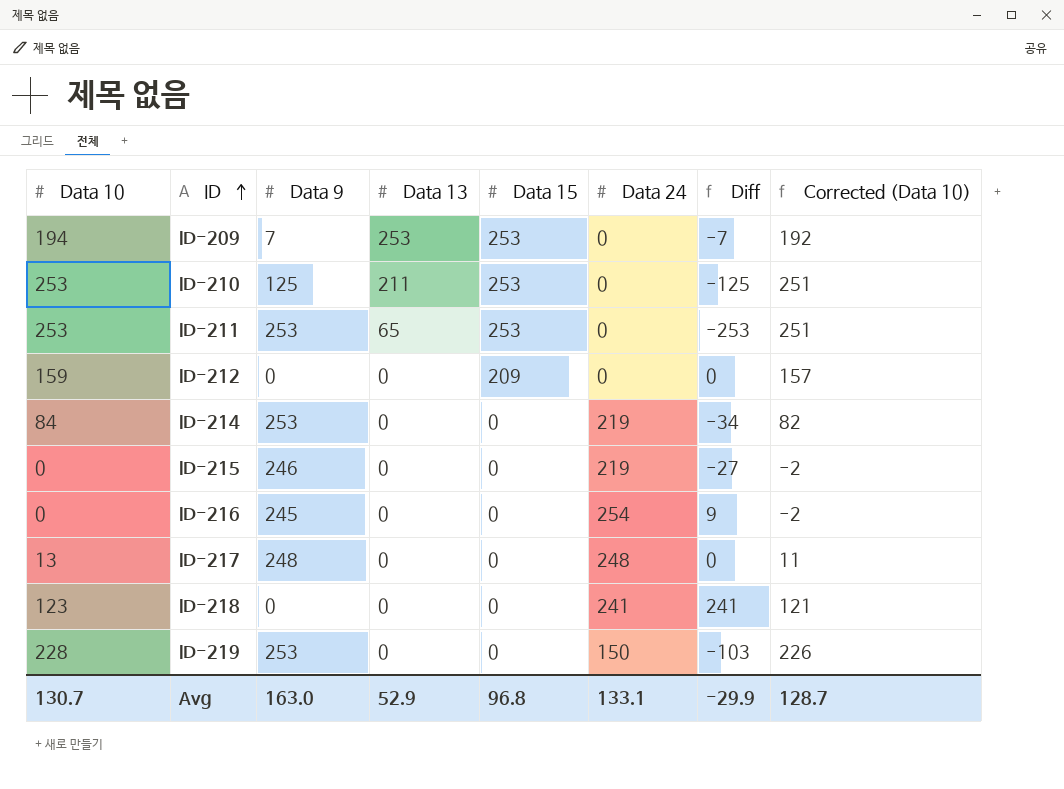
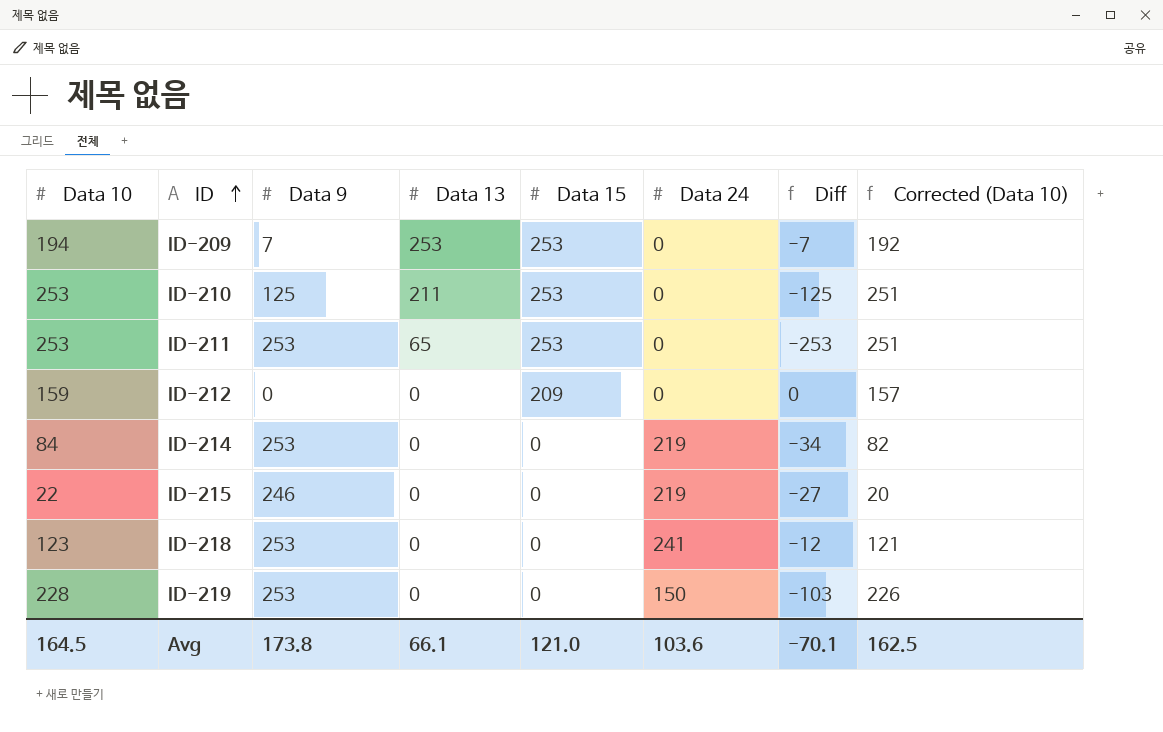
row ID-216: 0 | 245 | 0 | 0 | 254 | 9 | -2 -> none
row ID-217: 13 | 248 | 0 | 0 | 248 | 0 | 11 -> none
ID-215 | Data 10: 0 -> 22
ID-215 | Corrected (Data 10): -2 -> 20
ID-218 | Data 9: 0 -> 253
ID-218 | Diff: 241 -> -12
Avg | Data 10: 130.7 -> 164.5
Avg | Data 9: 163.0 -> 173.8
Avg | Data 13: 52.9 -> 66.1
Avg | Data 15: 96.8 -> 121.0
Avg | Data 24: 133.1 -> 103.6
Avg | Diff: -29.9 -> -70.1
Avg | Corrected (Data 10): 128.7 -> 162.5

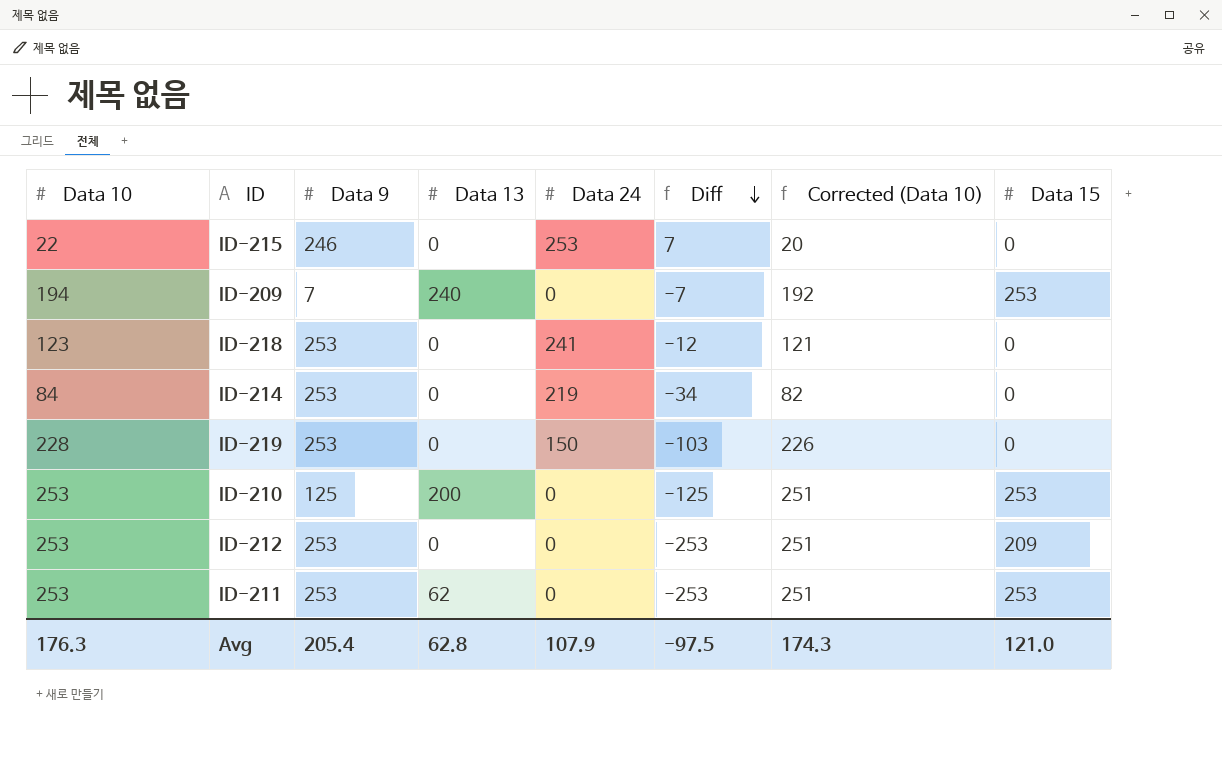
row order: ID ascending -> Diff descending
column Data 15 | position: 5 -> 8
ID-215 | Data 24: 219 -> 253
ID-215 | Diff: -27 -> 7
ID-209 | Data 13: 253 -> 240
ID-210 | Data 13: 211 -> 200
ID-212 | Data 10: 159 -> 253
ID-212 | Data 9: 0 -> 253
ID-212 | Diff: 0 -> -253
ID-212 | Corrected (Data 10): 157 -> 251
ID-211 | Data 13: 65 -> 62
Avg | Data 10: 164.5 -> 176.3
Avg | Data 9: 173.8 -> 205.4
Avg | Data 13: 66.1 -> 62.8
Avg | Data 24: 103.6 -> 107.9
Avg | Diff: -70.1 -> -97.5
Avg | Corrected (Data 10): 162.5 -> 174.3

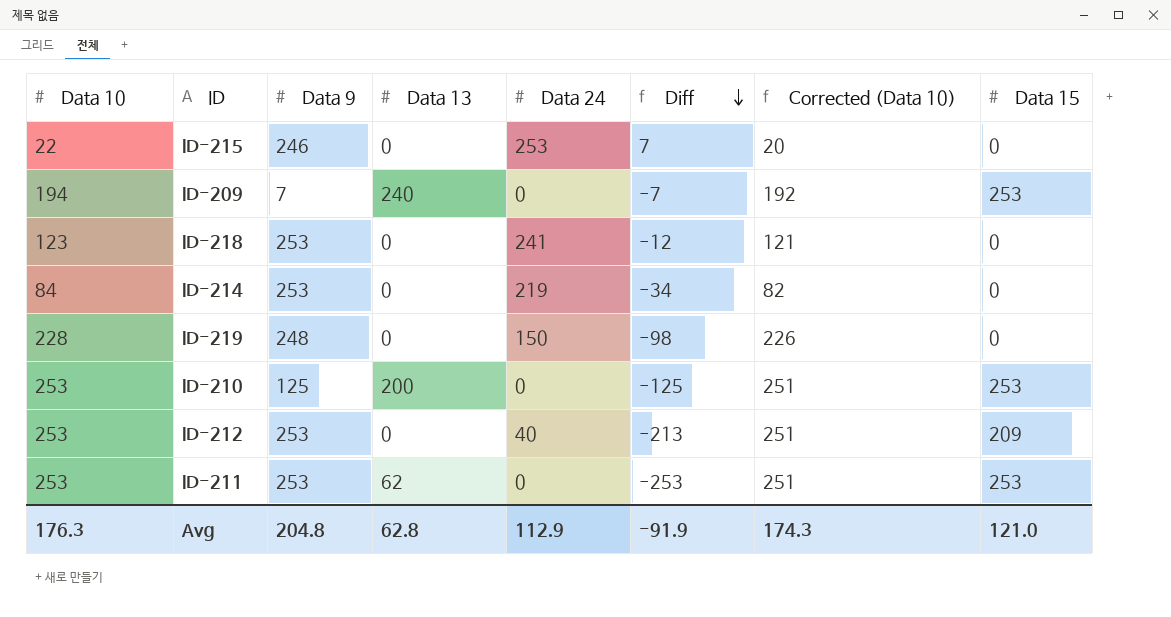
ID-219 | Data 9: 253 -> 248
ID-219 | Diff: -103 -> -98
ID-212 | Data 24: 0 -> 40
ID-212 | Diff: -253 -> -213
Avg | Data 9: 205.4 -> 204.8
Avg | Data 24: 107.9 -> 112.9
Avg | Diff: -97.5 -> -91.9

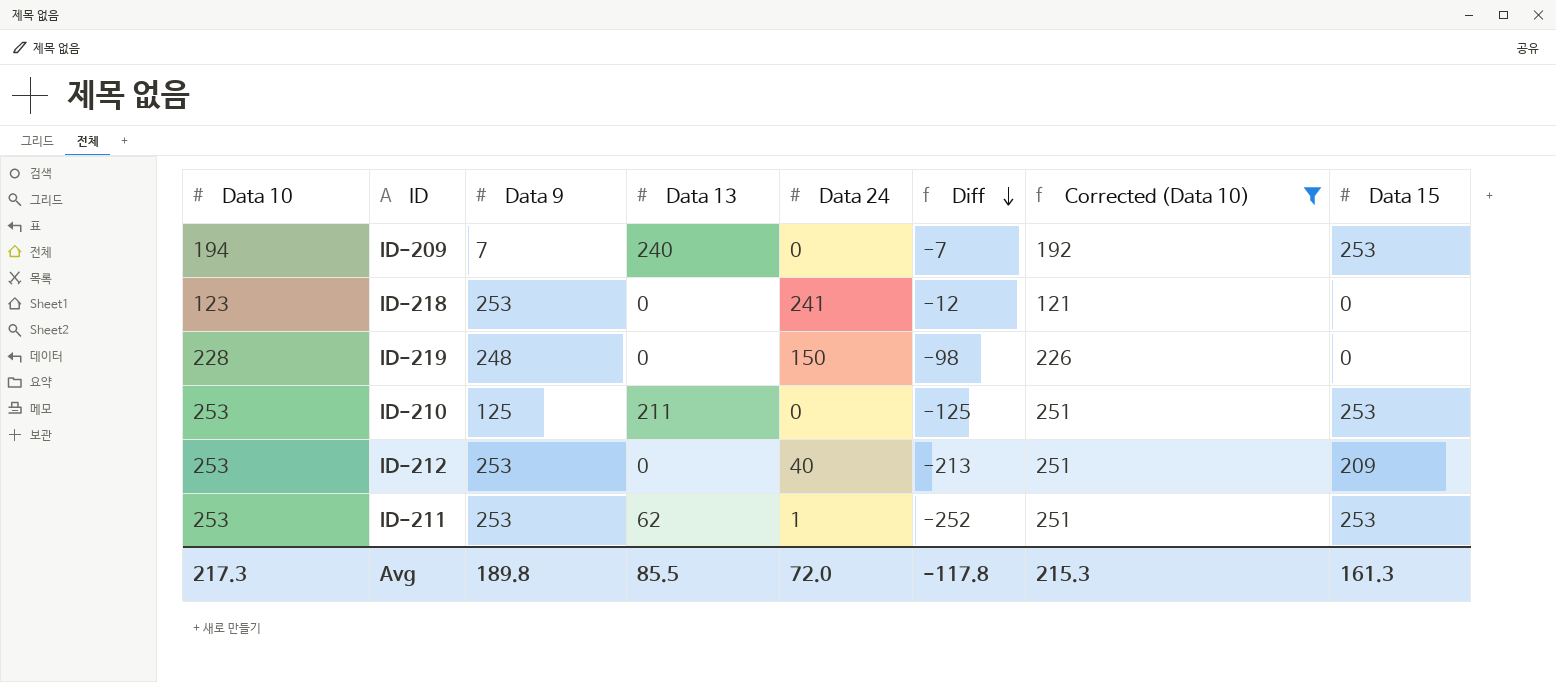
filter: none -> Corrected (Data 10) >= 121
ID-210 | Data 13: 200 -> 211
ID-211 | Data 24: 0 -> 1
ID-211 | Diff: -253 -> -252
Avg | Data 10: 176.3 -> 217.3
Avg | Data 9: 204.8 -> 189.8
Avg | Data 13: 62.8 -> 85.5
Avg | Data 24: 112.9 -> 72.0
Avg | Diff: -91.9 -> -117.8
Avg | Corrected (Data 10): 174.3 -> 215.3
Avg | Data 15: 121.0 -> 161.3

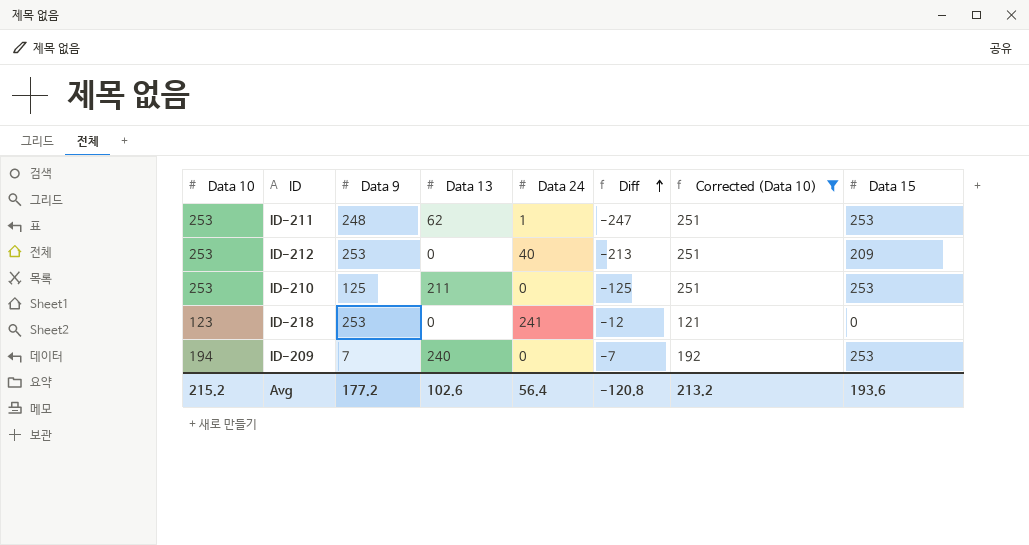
row order: Diff descending -> Diff ascending
row ID-219: 228 | 248 | 0 | 150 | -98 | 226 | 0 -> none
ID-211 | Data 9: 253 -> 248
ID-211 | Diff: -252 -> -247
Avg | Data 10: 217.3 -> 215.2
Avg | Data 9: 189.8 -> 177.2
Avg | Data 13: 85.5 -> 102.6
Avg | Data 24: 72.0 -> 56.4
Avg | Diff: -117.8 -> -120.8
Avg | Corrected (Data 10): 215.3 -> 213.2
Avg | Data 15: 161.3 -> 193.6

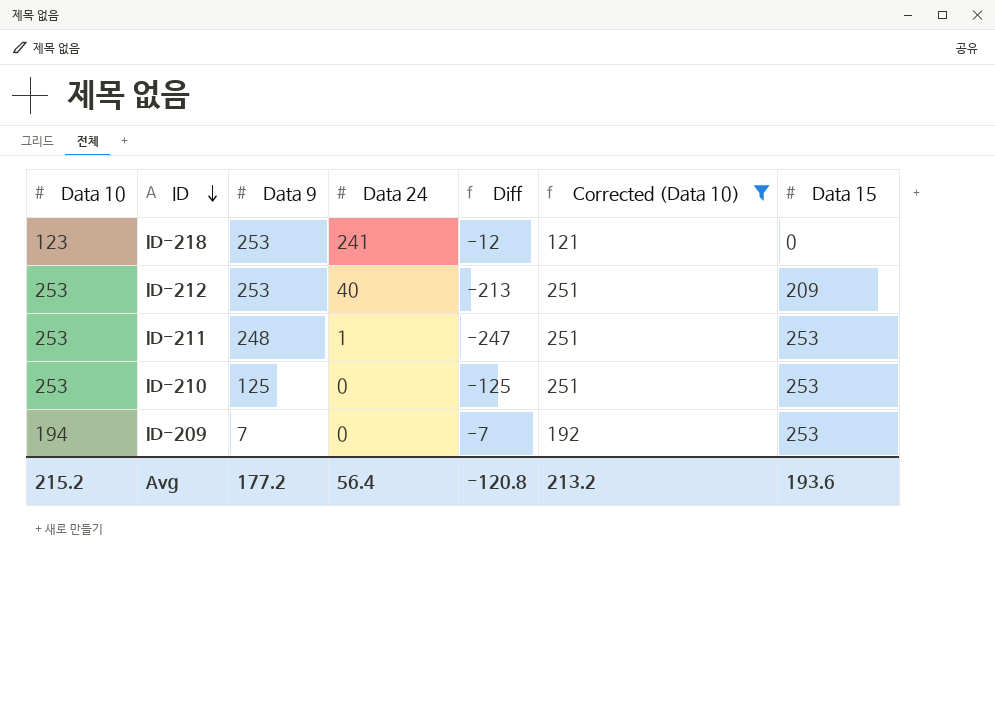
row order: Diff ascending -> ID descending
column Data 13 | position: 4 -> none

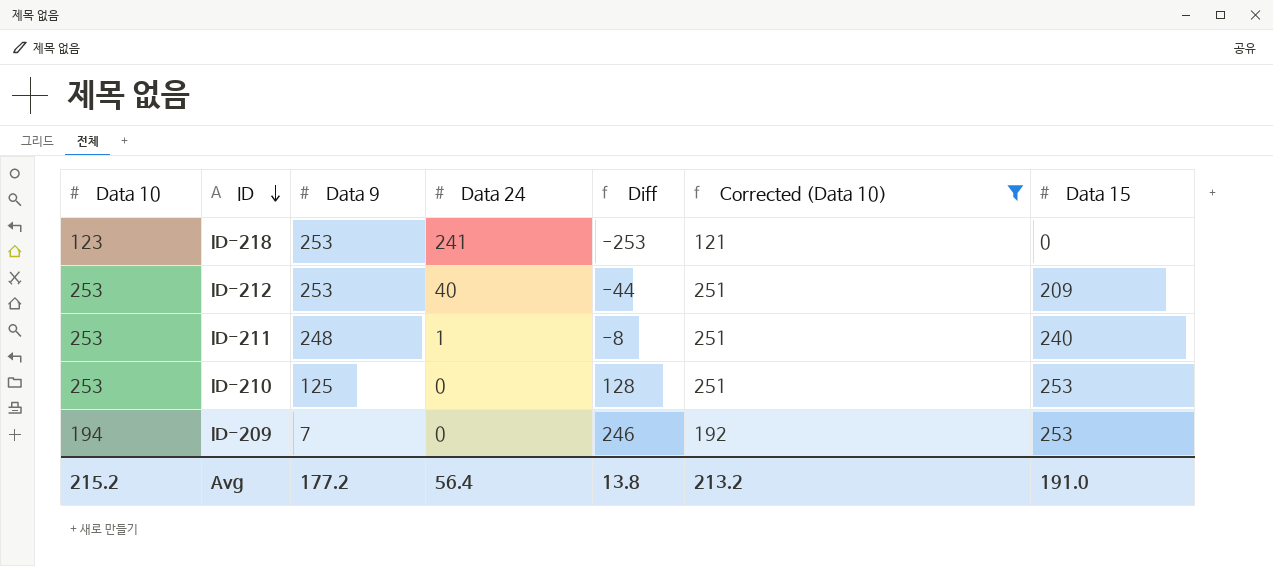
column Diff | formula: [Data 24] - [Data 9] -> [Data 15] - [Data 9]
ID-211 | Data 15: 253 -> 240
Avg | Diff: -120.8 -> 13.8
Avg | Data 15: 193.6 -> 191.0

